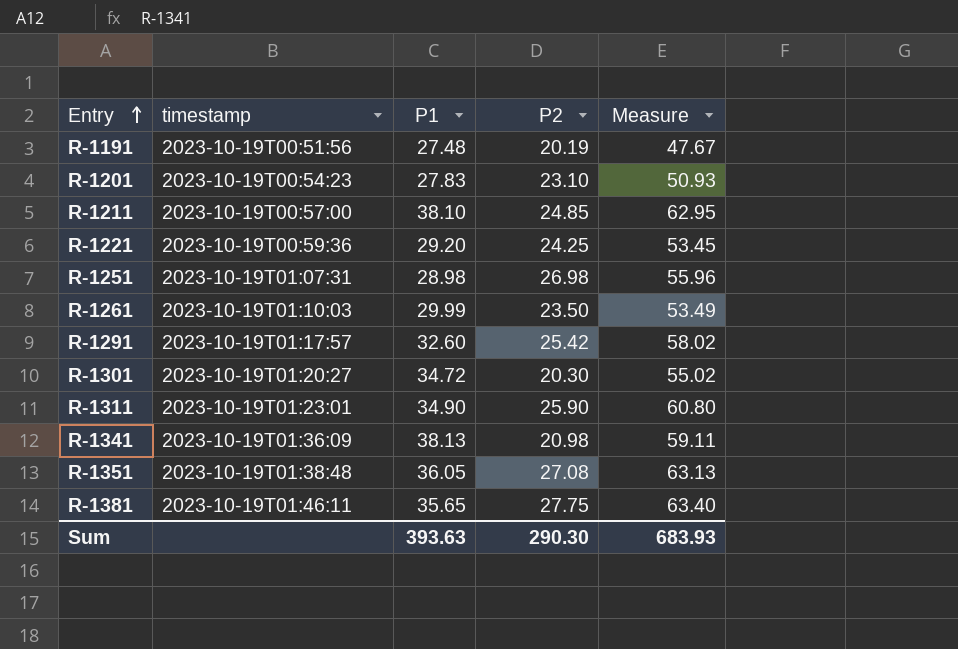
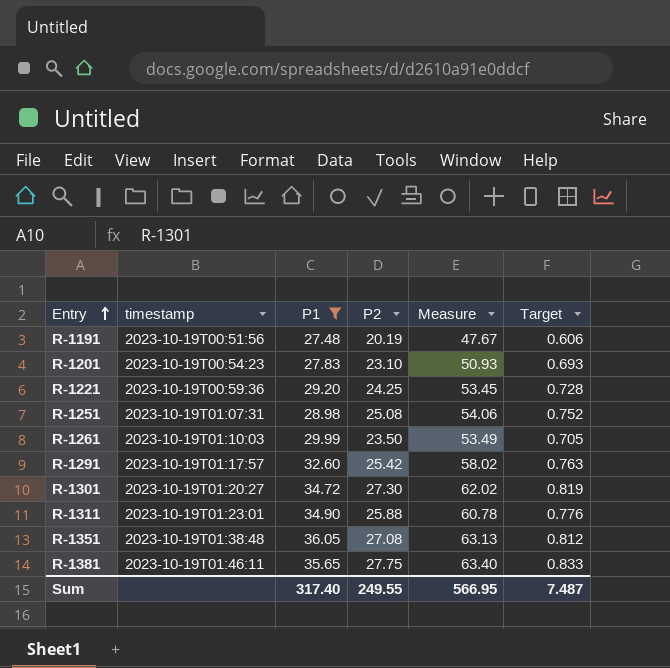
filter: none -> P1 <= 36.05
column Target | formula: none -> [P2] * 0.03
R-1251 | P2: 26.98 -> 25.08
R-1251 | Measure: 55.96 -> 54.06
R-1301 | P2: 20.30 -> 27.30
R-1301 | Measure: 55.02 -> 62.02
R-1311 | P2: 25.90 -> 25.88
R-1311 | Measure: 60.80 -> 60.78
Sum | P1: 393.63 -> 317.40
Sum | P2: 290.30 -> 249.55
Sum | Measure: 683.93 -> 566.95

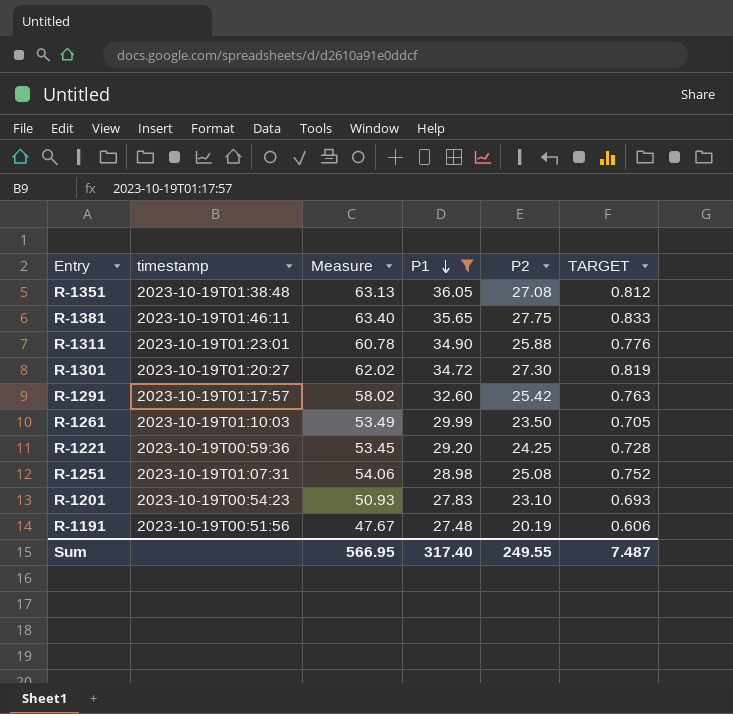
row order: Entry ascending -> P1 descending
column Measure | position: 5 -> 3
column name: Target -> TARGET

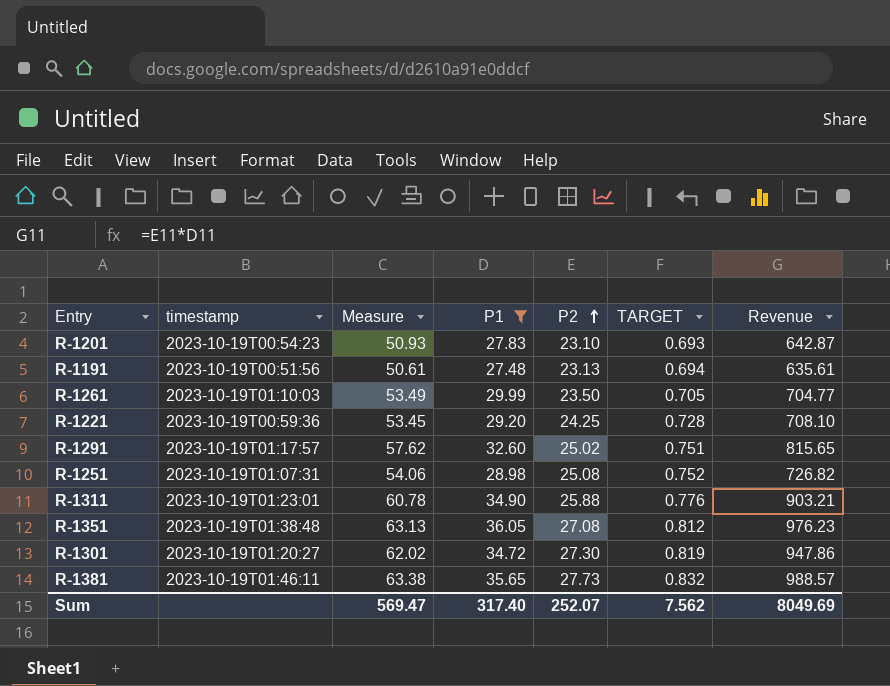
row order: P1 descending -> P2 ascending
column Revenue | formula: none -> [P1] * [P2]
R-1191 | Measure: 47.67 -> 50.61
R-1191 | P2: 20.19 -> 23.13
R-1191 | TARGET: 0.606 -> 0.694
R-1291 | Measure: 58.02 -> 57.62
R-1291 | P2: 25.42 -> 25.02
R-1291 | TARGET: 0.763 -> 0.751
R-1381 | Measure: 63.40 -> 63.38
R-1381 | P2: 27.75 -> 27.73
R-1381 | TARGET: 0.833 -> 0.832
Sum | Measure: 566.95 -> 569.47
Sum | P2: 249.55 -> 252.07
Sum | TARGET: 7.487 -> 7.562

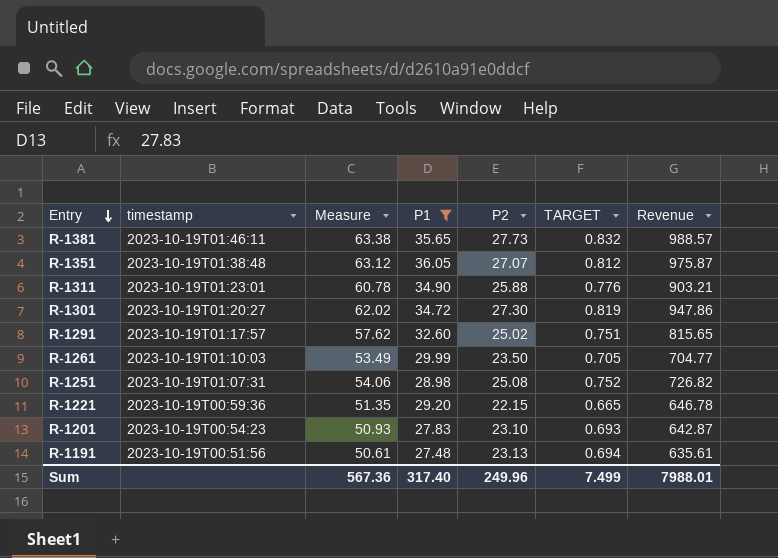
row order: P2 ascending -> Entry descending
R-1351 | Measure: 63.13 -> 63.12
R-1351 | P2: 27.08 -> 27.07
R-1351 | Revenue: 976.23 -> 975.87
R-1221 | Measure: 53.45 -> 51.35
R-1221 | P2: 24.25 -> 22.15
R-1221 | TARGET: 0.728 -> 0.665
R-1221 | Revenue: 708.10 -> 646.78
Sum | Measure: 569.47 -> 567.36
Sum | P2: 252.07 -> 249.96
Sum | TARGET: 7.562 -> 7.499
Sum | Revenue: 8049.69 -> 7988.01

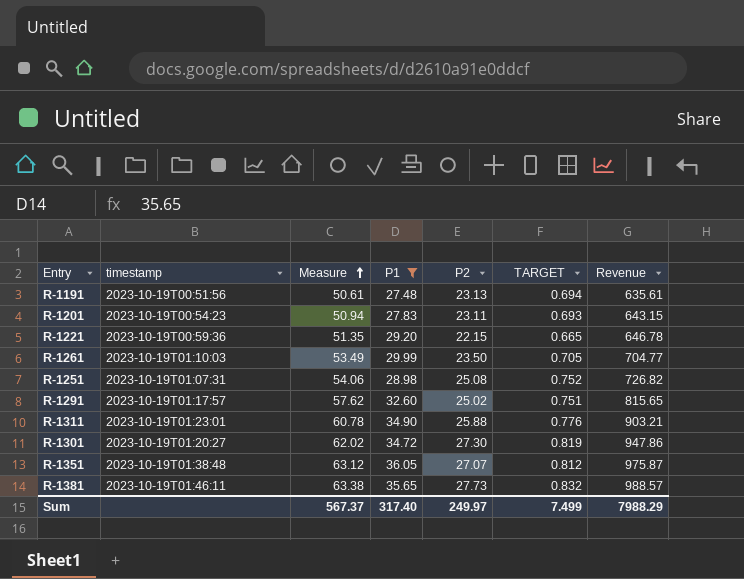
row order: Entry descending -> Measure ascending
R-1201 | Measure: 50.93 -> 50.94
R-1201 | P2: 23.10 -> 23.11
R-1201 | Revenue: 642.87 -> 643.15
Sum | Measure: 567.36 -> 567.37
Sum | P2: 249.96 -> 249.97
Sum | Revenue: 7988.01 -> 7988.29

